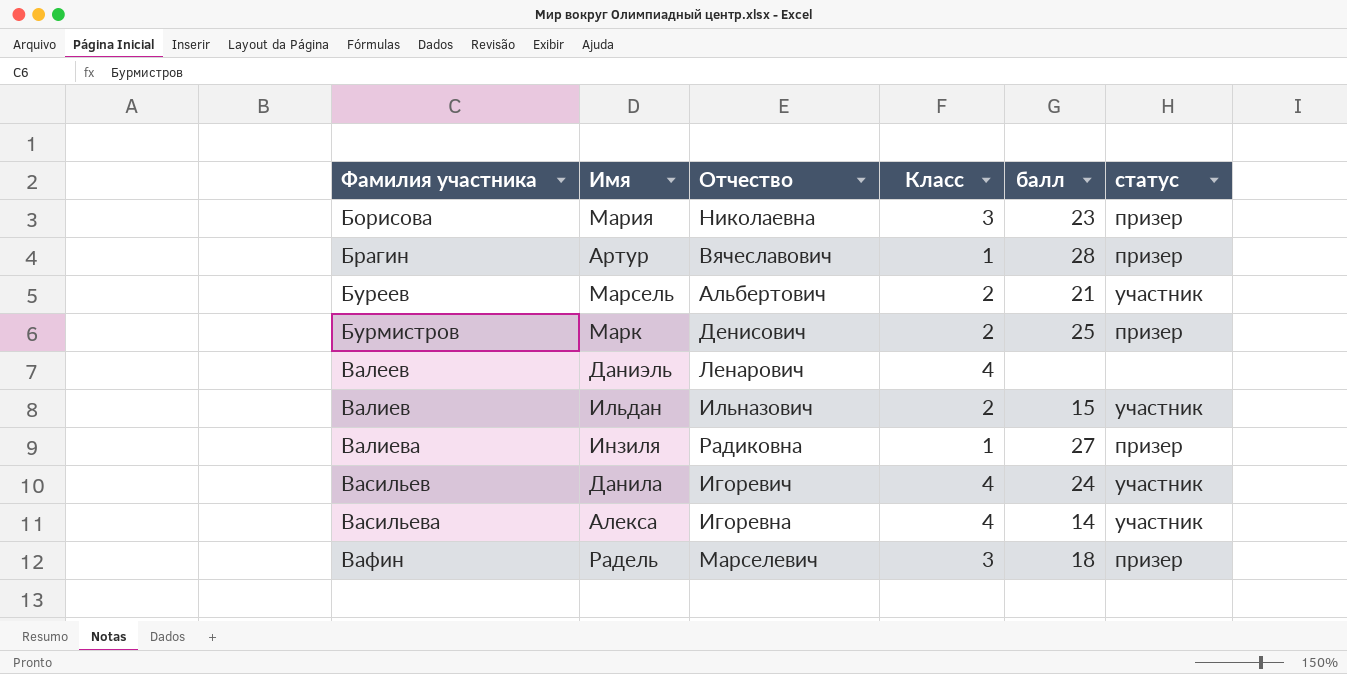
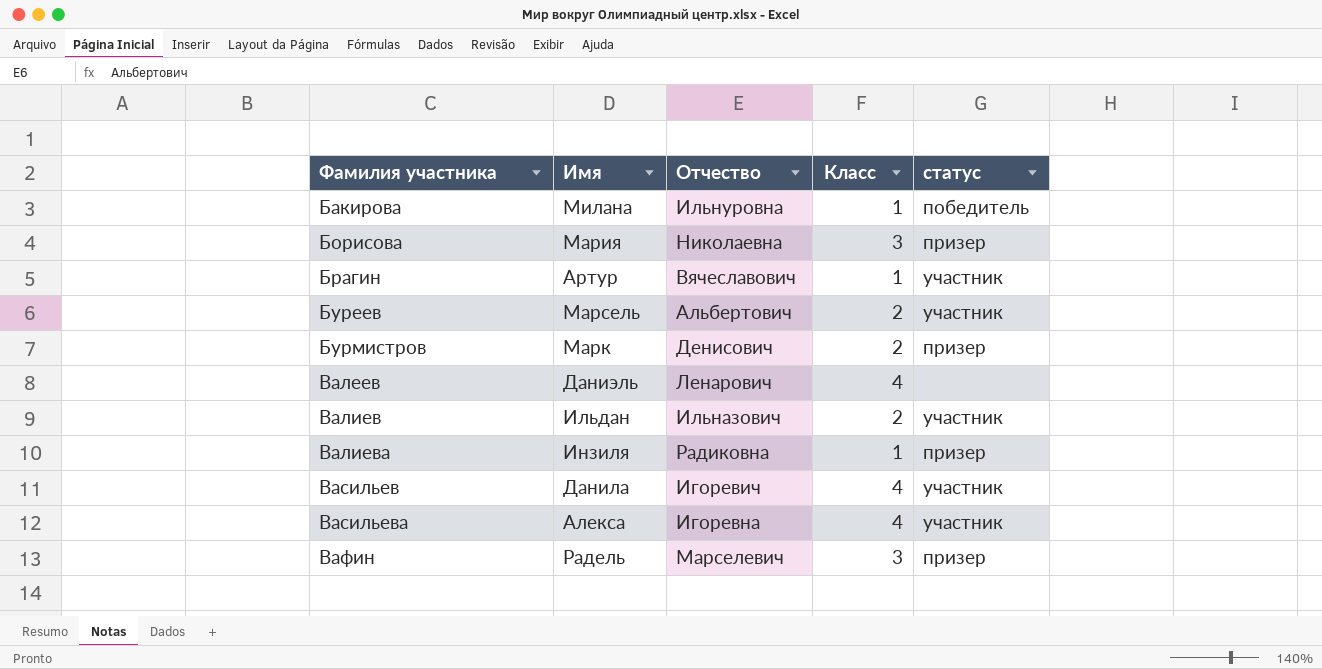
column балл | position: 5 -> none
row Бакирова: none -> Милана | Ильнуровна | 1 | победитель
Брагин | статус: призер -> участник

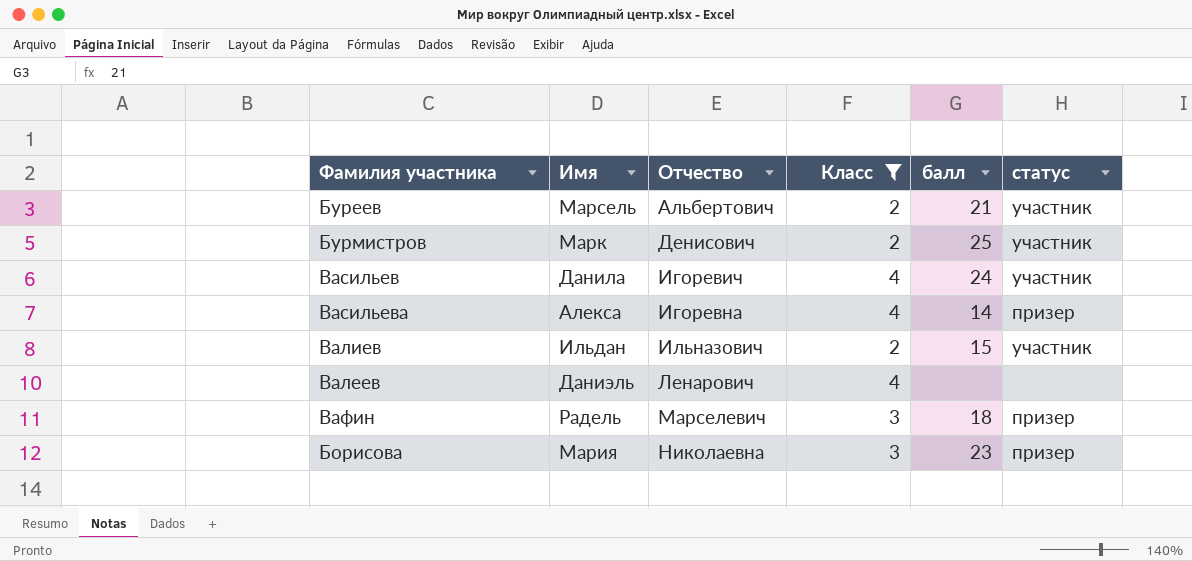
filter: none -> Класс != 1
row order: Фамилия участника ascending -> Отчество ascending
column балл | position: none -> 5
Бурмистров | статус: призер -> участник
Васильева | статус: участник -> призер

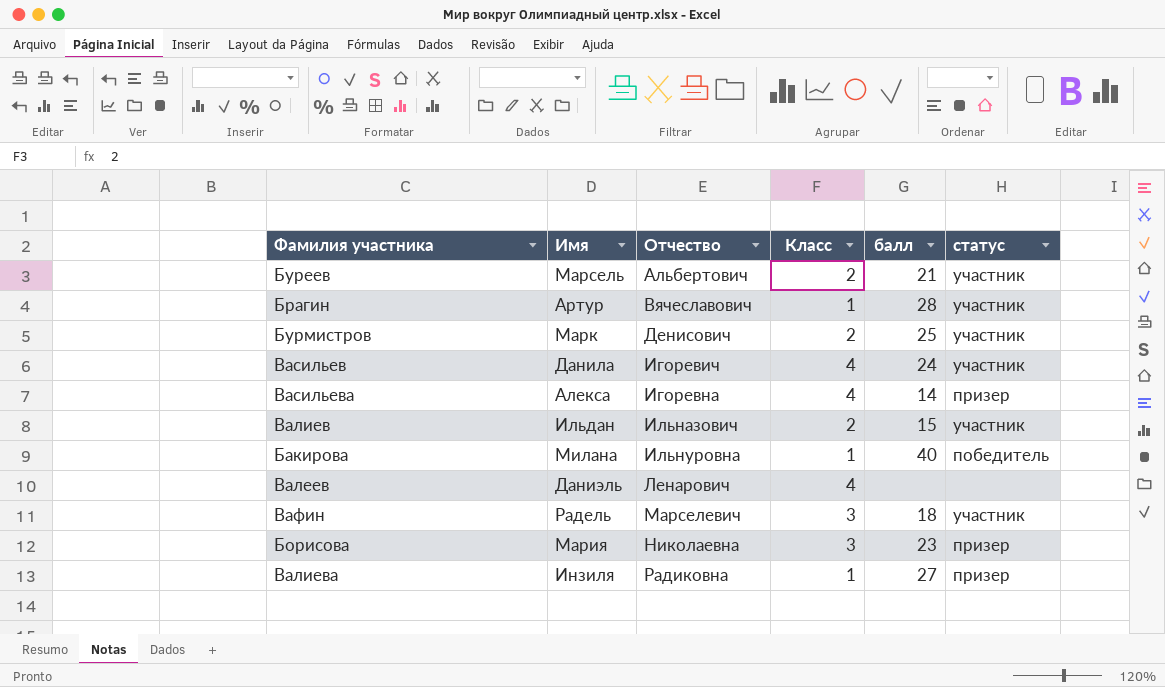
filter: Класс != 1 -> none
Вафин | статус: призер -> участник

